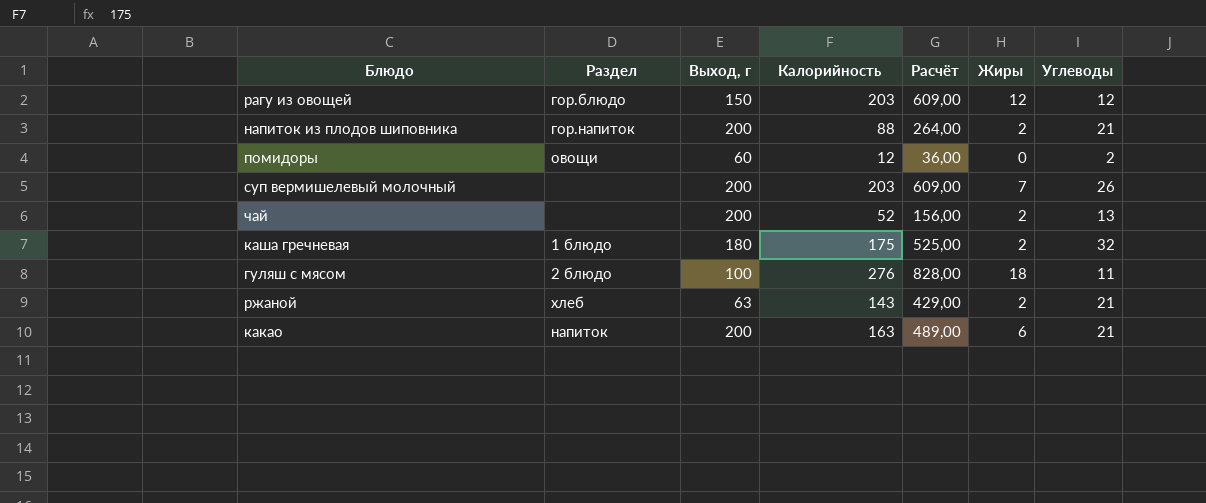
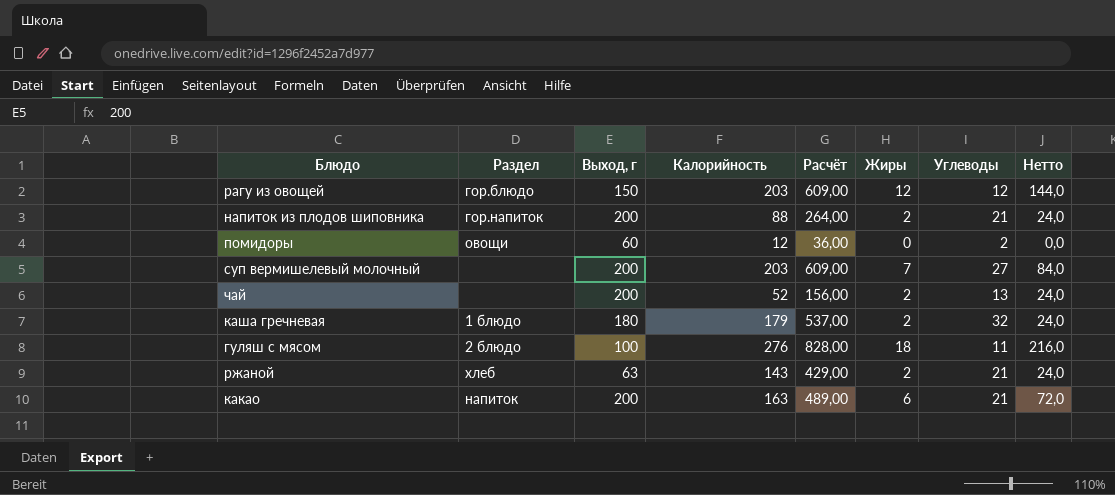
column Нетто | formula: none -> [Жиры] * 12
суп вермишелевый молочный | Углеводы: 26 -> 27
каша гречневая | Калорийность: 175 -> 179
каша гречневая | Расчёт: 525,00 -> 537,00

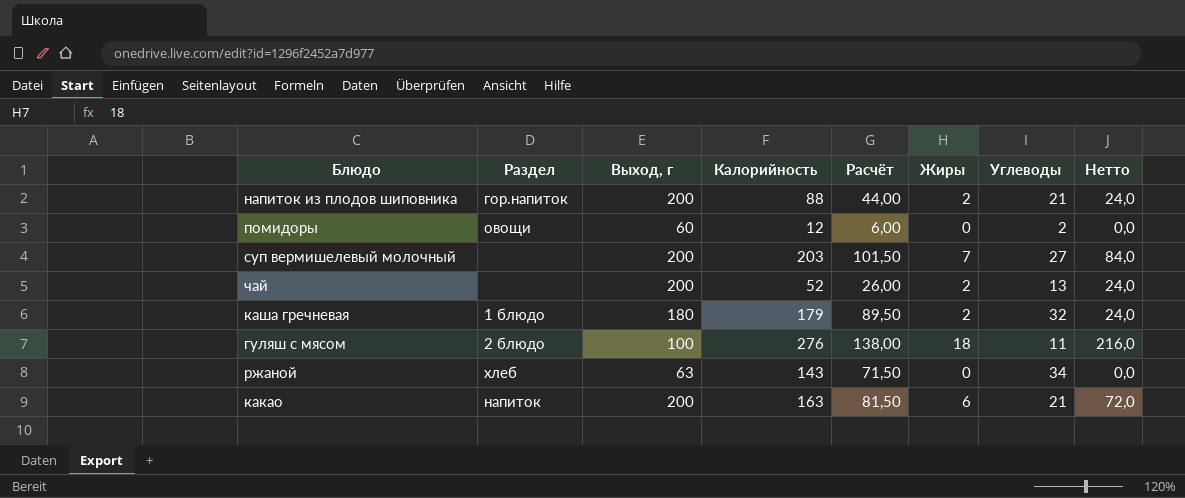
column Расчёт | formula: [Калорийность] * 3 -> [Калорийность] * 0,5
row рагу из овощей: гор.блюдо | 150 | 203 | 609,00 | 12 | 12 | 144,0 -> none
ржаной | Жиры: 2 -> 0
ржаной | Углеводы: 21 -> 34
ржаной | Нетто: 24,0 -> 0,0

